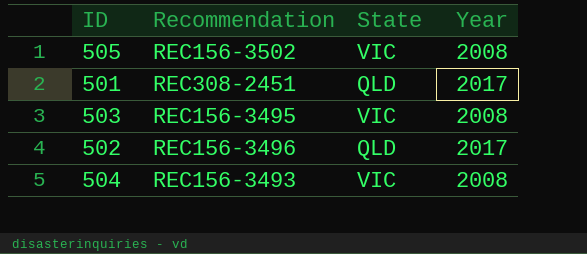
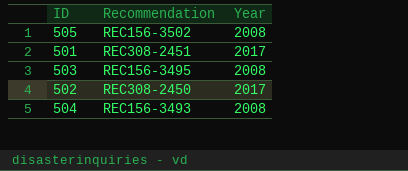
column State | position: 3 -> none
502 | Recommendation: REC156-3496 -> REC308-2450

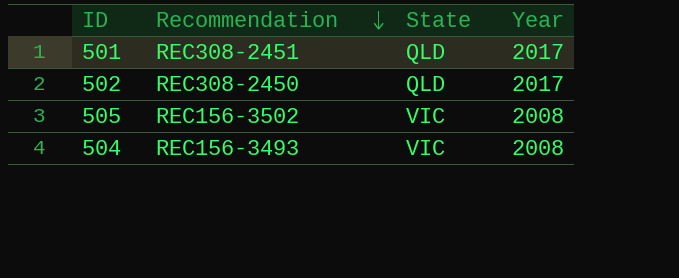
row order: none -> Recommendation descending
column State | position: none -> 3
row 503: REC156-3495 | 2008 -> none

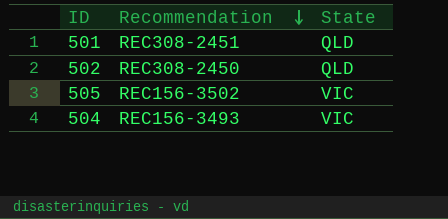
column Year | position: 4 -> none

